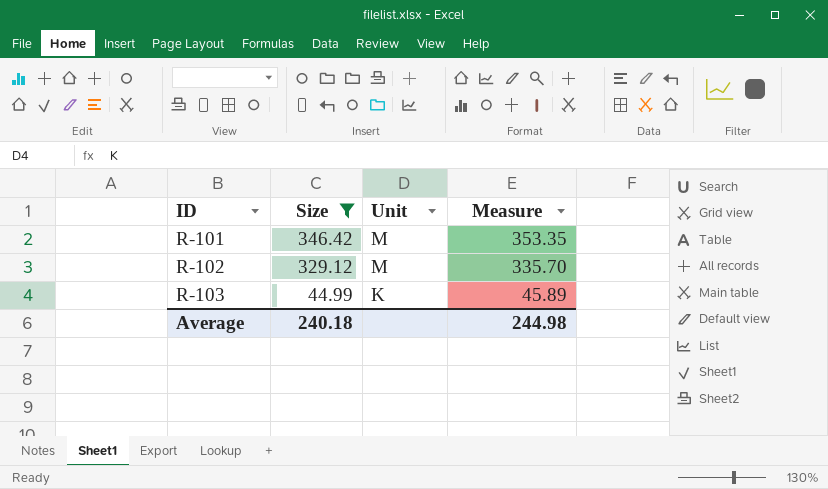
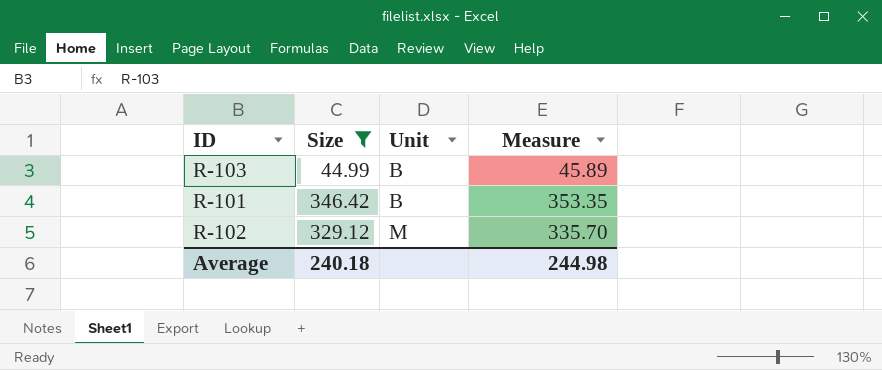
row order: ID ascending -> Unit ascending
R-103 | Unit: K -> B
R-101 | Unit: M -> B

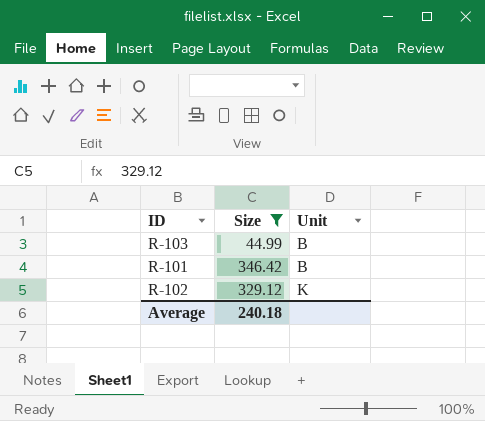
column Measure | formula: [Size] * 1.02 -> none
R-102 | Unit: M -> K

